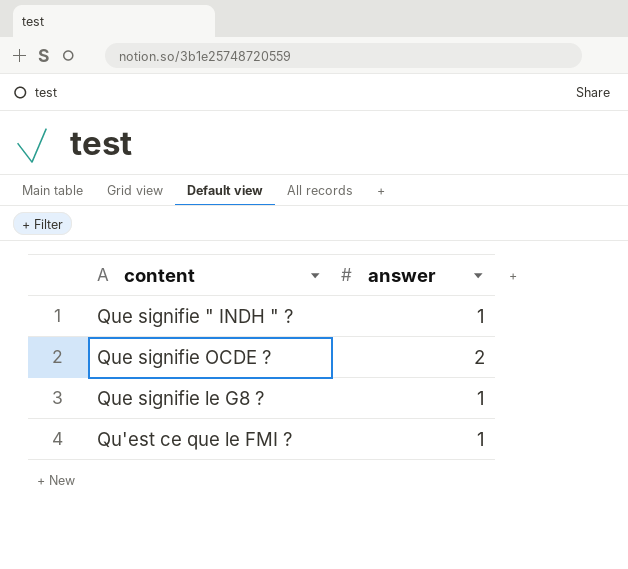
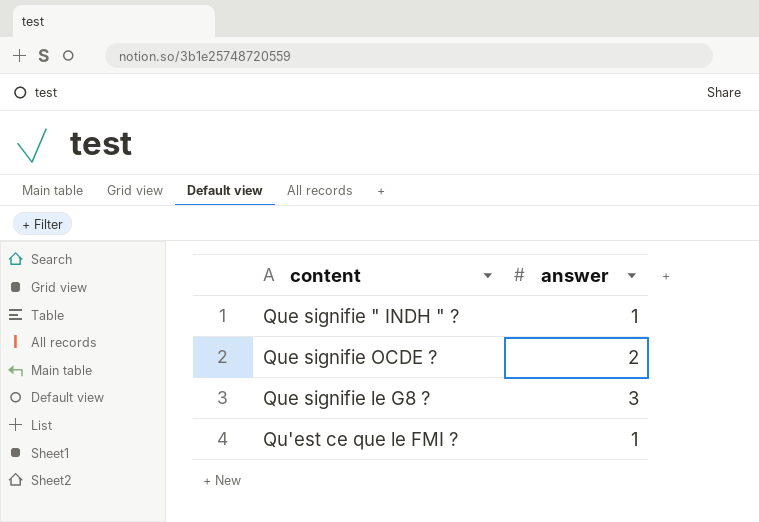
Que signifie le G8 ? | answer: 1 -> 3

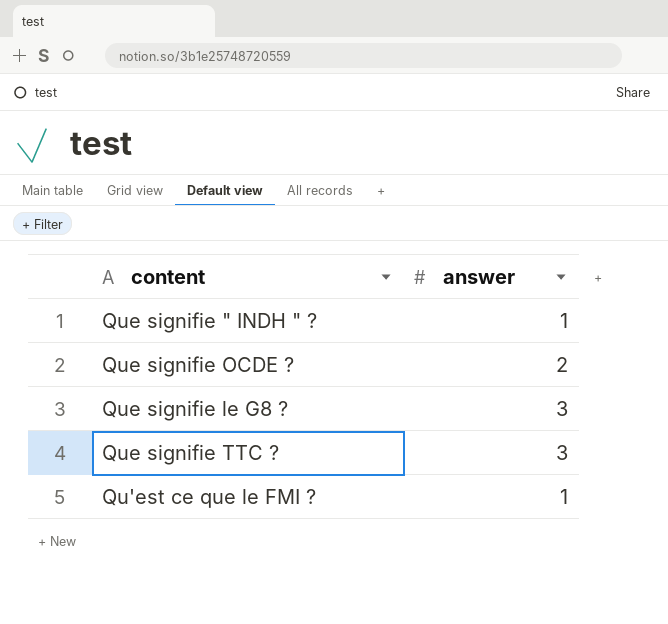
row Que signifie TTC ?: none -> 3

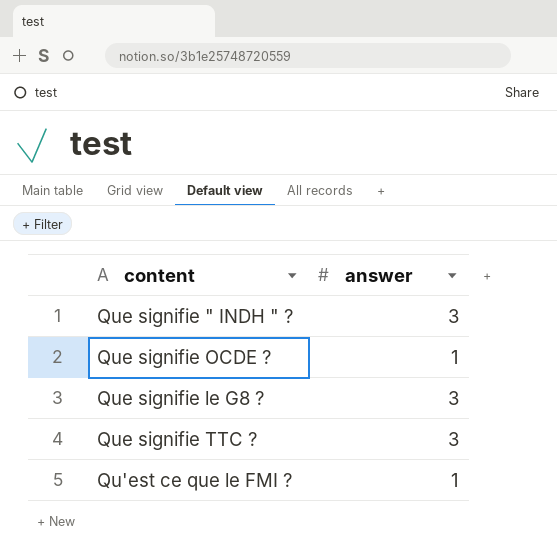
Que signifie " INDH " ? | answer: 1 -> 3
Que signifie OCDE ? | answer: 2 -> 1

